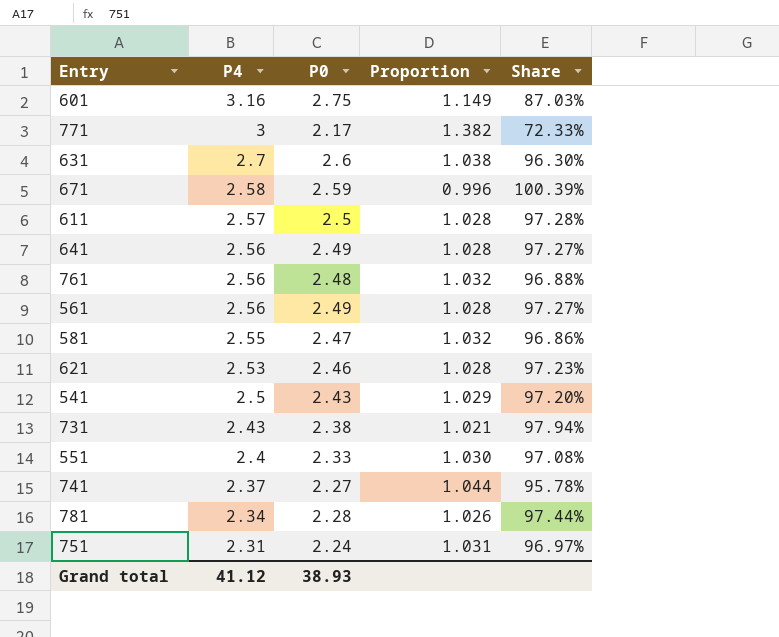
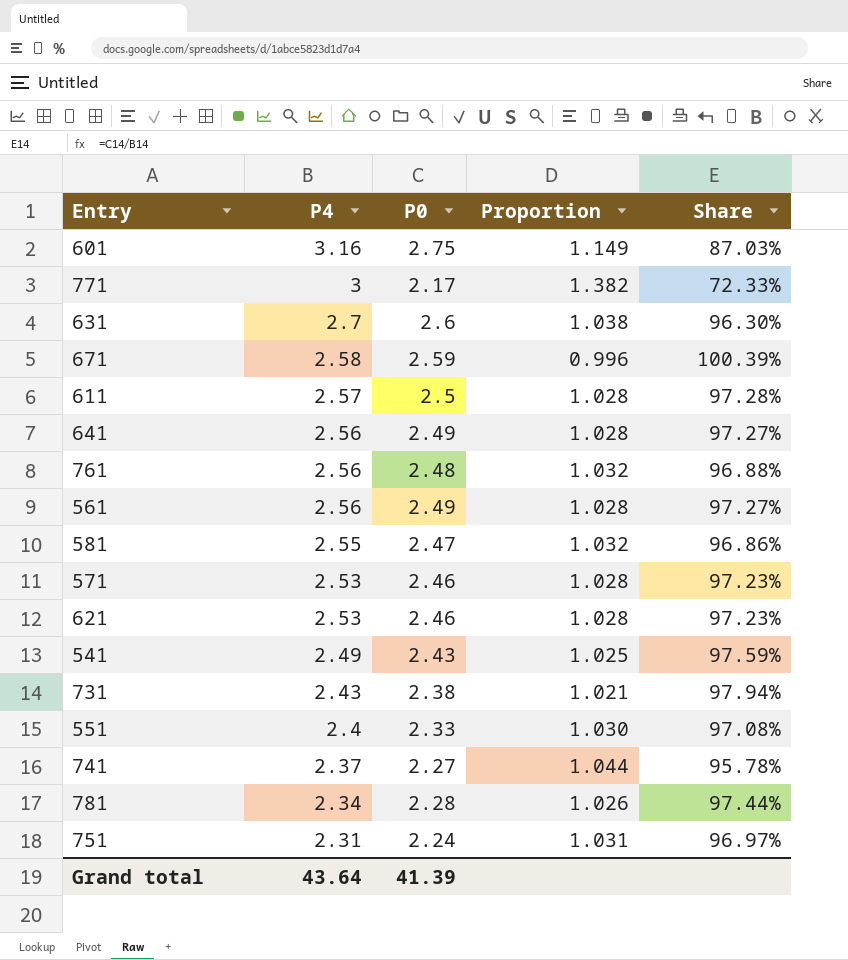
row 571: none -> 2.53 | 2.46 | 1.028 | 97.23%
541 | P4: 2.5 -> 2.49
541 | Proportion: 1.029 -> 1.025
541 | Share: 97.20% -> 97.59%
Grand total | P4: 41.12 -> 43.64
Grand total | P0: 38.93 -> 41.39

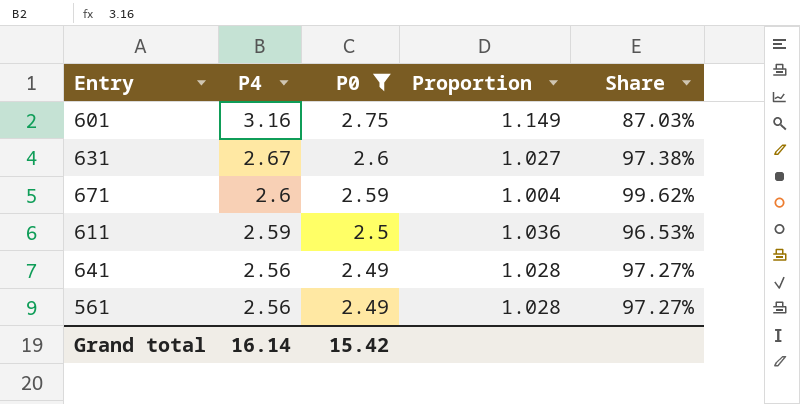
filter: none -> P0 >= 2.49
631 | P4: 2.7 -> 2.67
631 | Proportion: 1.038 -> 1.027
631 | Share: 96.30% -> 97.38%
671 | P4: 2.58 -> 2.6
671 | Proportion: 0.996 -> 1.004
671 | Share: 100.39% -> 99.62%
611 | P4: 2.57 -> 2.59
611 | Proportion: 1.028 -> 1.036
611 | Share: 97.28% -> 96.53%
Grand total | P4: 43.64 -> 16.14
Grand total | P0: 41.39 -> 15.42

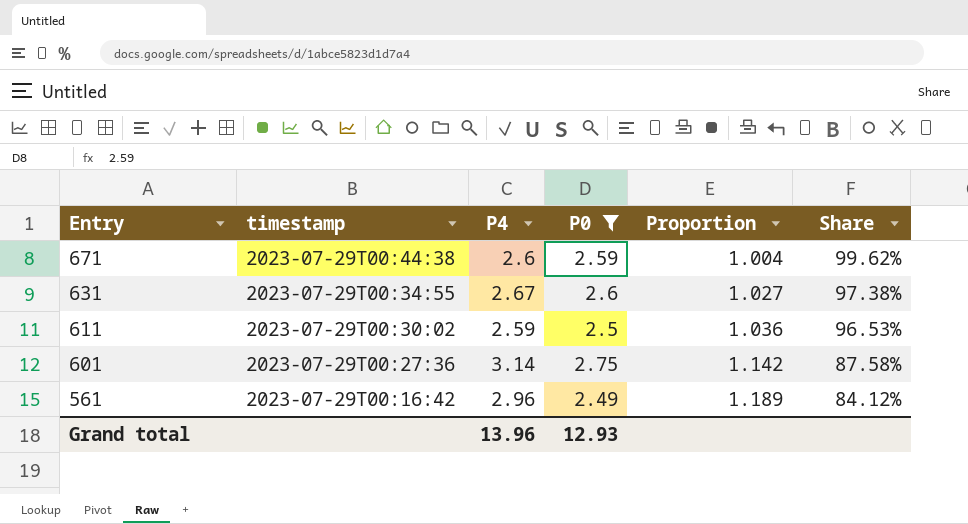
row order: P4 descending -> Entry descending
column timestamp | position: none -> 2
row 641: 2.56 | 2.49 | 1.028 | 97.27% -> none
601 | P4: 3.16 -> 3.14
601 | Proportion: 1.149 -> 1.142
601 | Share: 87.03% -> 87.58%
561 | P4: 2.56 -> 2.96
561 | Proportion: 1.028 -> 1.189
561 | Share: 97.27% -> 84.12%
Grand total | P4: 16.14 -> 13.96
Grand total | P0: 15.42 -> 12.93

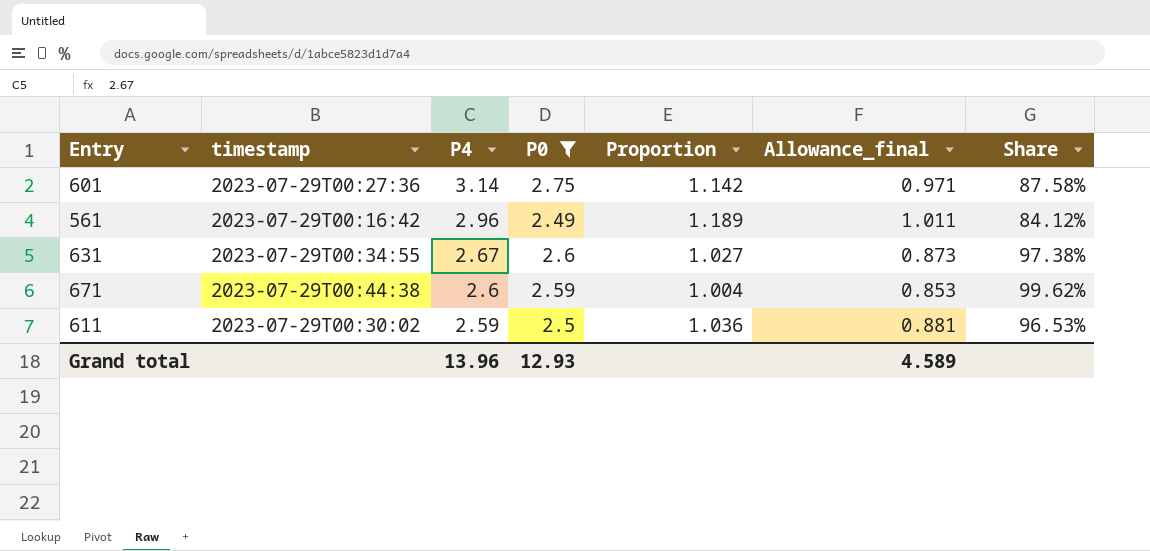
row order: Entry descending -> P4 descending
column Allowance_final | formula: none -> [Proportion] * 0.85

